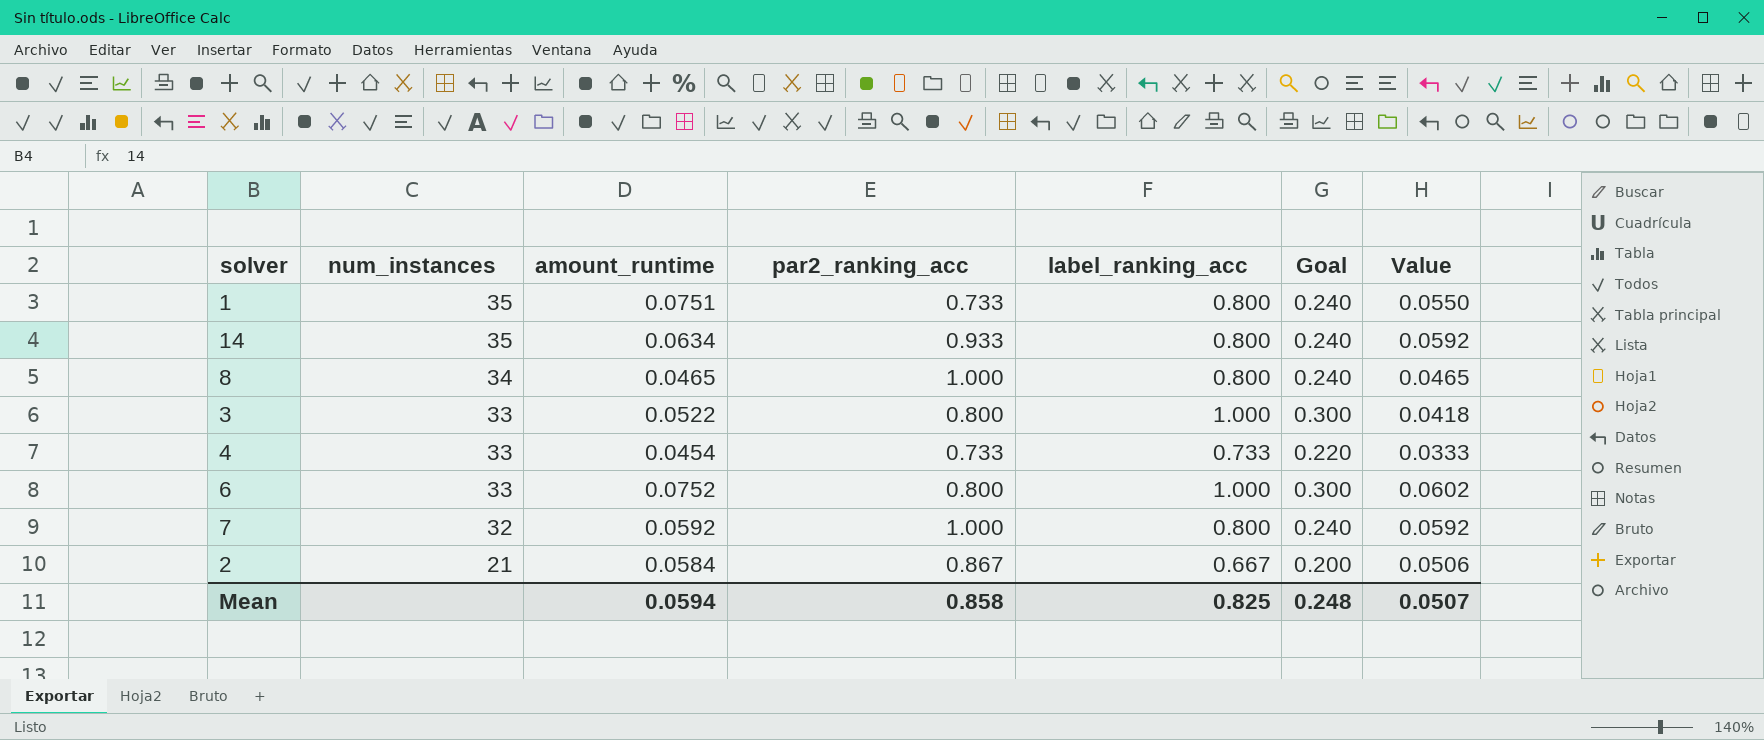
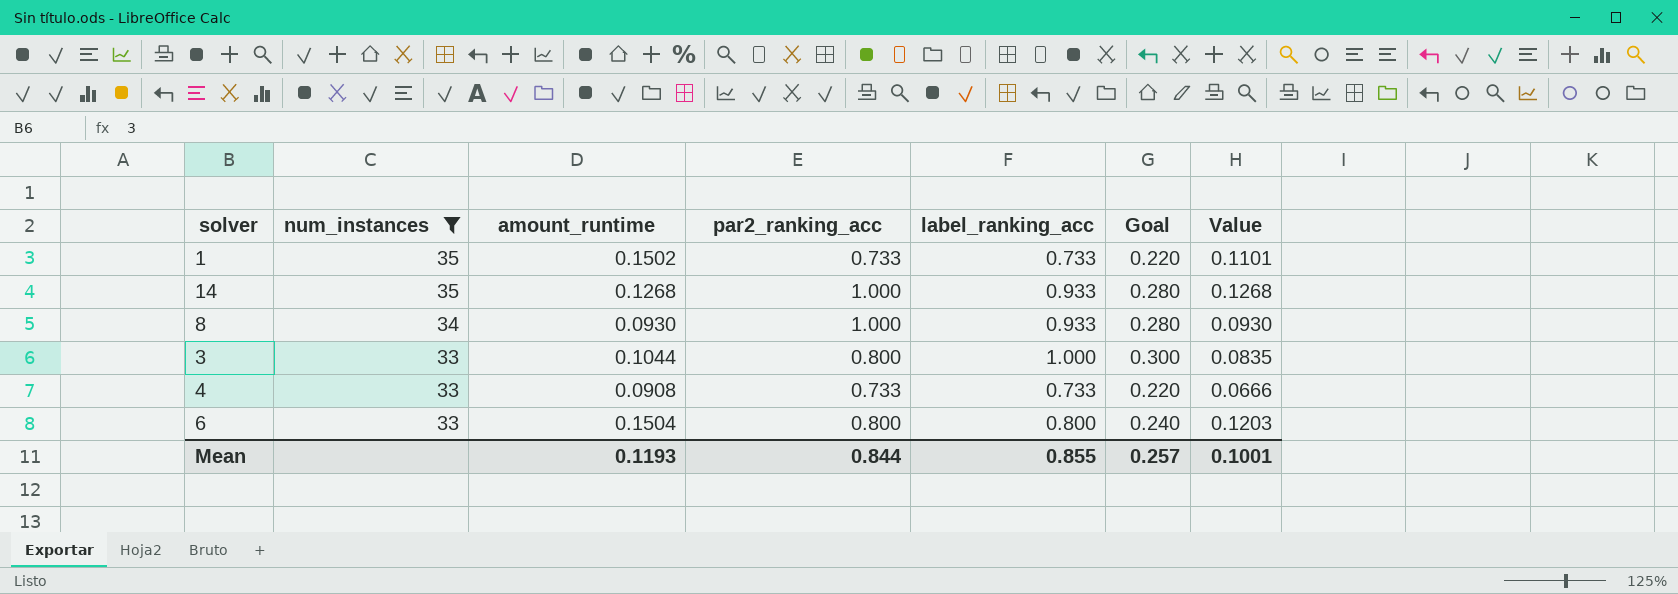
filter: none -> num_instances >= 33
1 | amount_runtime: 0.0751 -> 0.1502
1 | label_ranking_acc: 0.800 -> 0.733
1 | Goal: 0.240 -> 0.220
1 | Value: 0.0550 -> 0.1101
14 | amount_runtime: 0.0634 -> 0.1268
14 | par2_ranking_acc: 0.933 -> 1.000
14 | label_ranking_acc: 0.800 -> 0.933
14 | Goal: 0.240 -> 0.280
14 | Value: 0.0592 -> 0.1268
8 | amount_runtime: 0.0465 -> 0.0930
8 | label_ranking_acc: 0.800 -> 0.933
8 | Goal: 0.240 -> 0.280
8 | Value: 0.0465 -> 0.0930
3 | amount_runtime: 0.0522 -> 0.1044
3 | Value: 0.0418 -> 0.0835
4 | amount_runtime: 0.0454 -> 0.0908
4 | Value: 0.0333 -> 0.0666
6 | amount_runtime: 0.0752 -> 0.1504
6 | label_ranking_acc: 1.000 -> 0.800
6 | Goal: 0.300 -> 0.240
6 | Value: 0.0602 -> 0.1203
Mean | amount_runtime: 0.0594 -> 0.1193
Mean | par2_ranking_acc: 0.858 -> 0.844
Mean | label_ranking_acc: 0.825 -> 0.855
Mean | Goal: 0.248 -> 0.257
Mean | Value: 0.0507 -> 0.1001

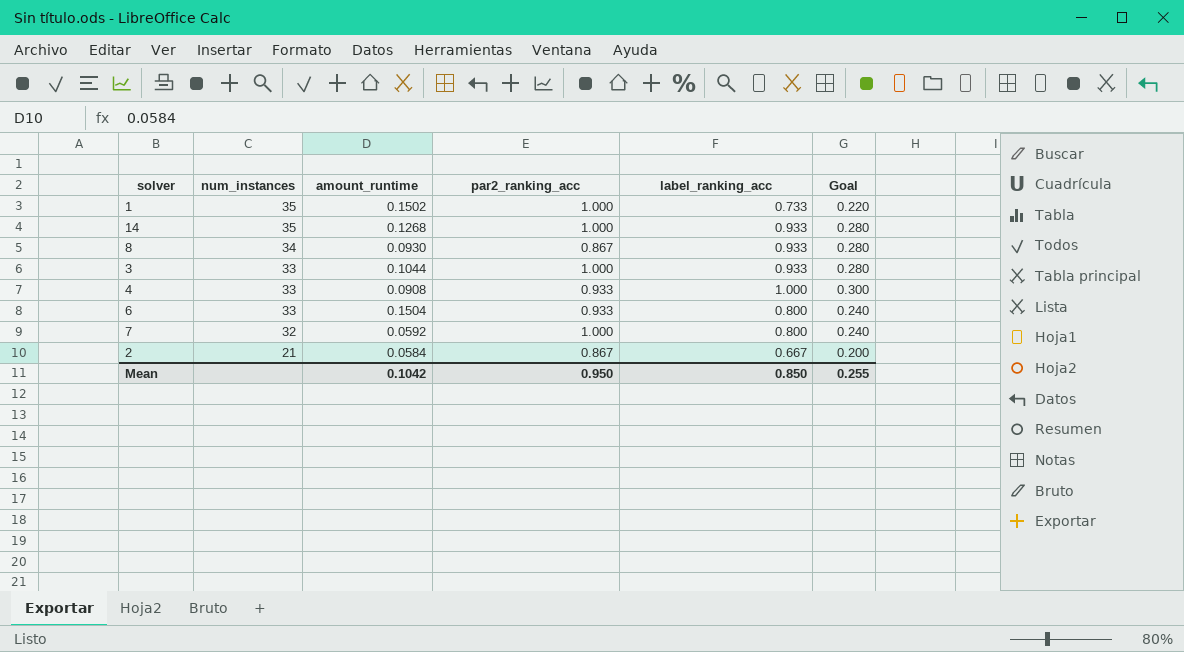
filter: num_instances >= 33 -> none
column Value | formula: [amount_runtime] * [par2_ranking_acc] -> none
1 | par2_ranking_acc: 0.733 -> 1.000
8 | par2_ranking_acc: 1.000 -> 0.867
3 | par2_ranking_acc: 0.800 -> 1.000
3 | label_ranking_acc: 1.000 -> 0.933
3 | Goal: 0.300 -> 0.280
4 | par2_ranking_acc: 0.733 -> 0.933
4 | label_ranking_acc: 0.733 -> 1.000
4 | Goal: 0.220 -> 0.300
6 | par2_ranking_acc: 0.800 -> 0.933
Mean | amount_runtime: 0.1193 -> 0.1042
Mean | par2_ranking_acc: 0.844 -> 0.950
Mean | label_ranking_acc: 0.855 -> 0.850
Mean | Goal: 0.257 -> 0.255

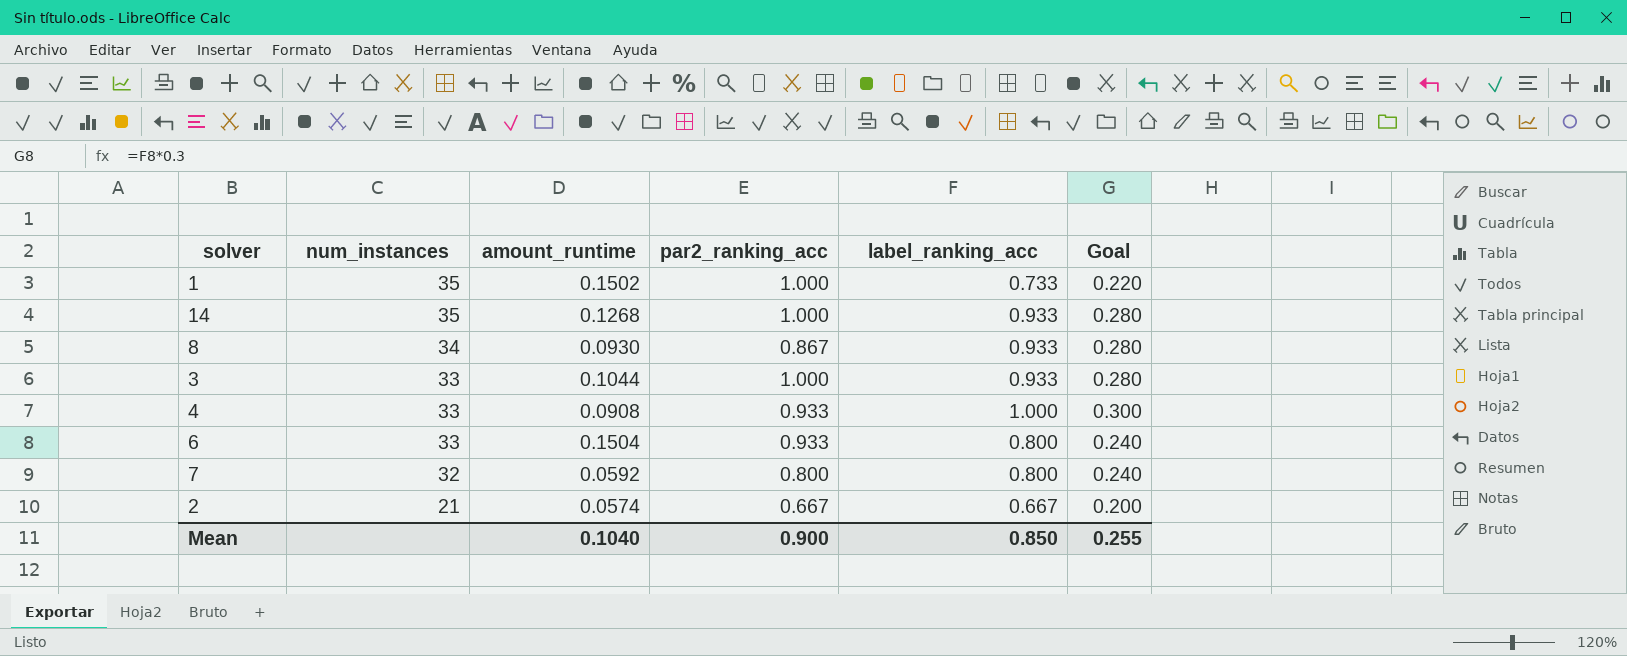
7 | par2_ranking_acc: 1.000 -> 0.800
2 | amount_runtime: 0.0584 -> 0.0574
2 | par2_ranking_acc: 0.867 -> 0.667
Mean | amount_runtime: 0.1042 -> 0.1040
Mean | par2_ranking_acc: 0.950 -> 0.900

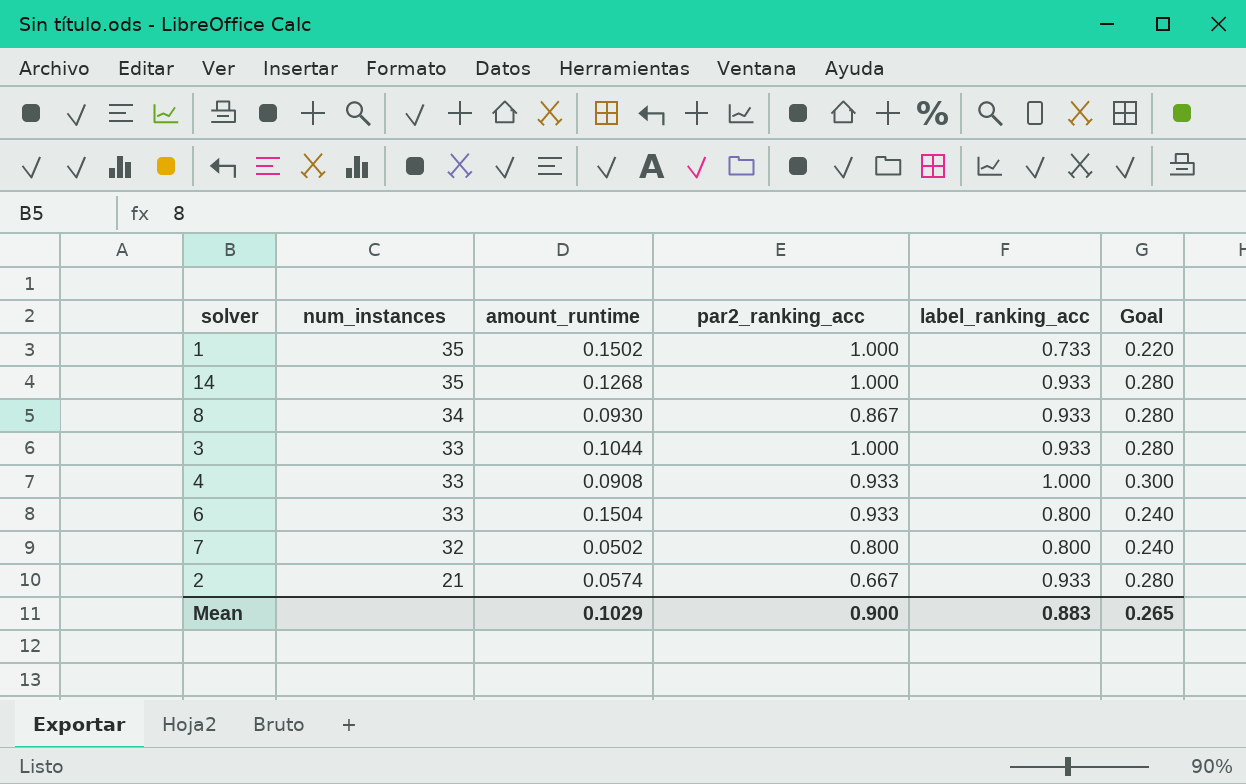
7 | amount_runtime: 0.0592 -> 0.0502
2 | label_ranking_acc: 0.667 -> 0.933
2 | Goal: 0.200 -> 0.280
Mean | amount_runtime: 0.1040 -> 0.1029
Mean | label_ranking_acc: 0.850 -> 0.883
Mean | Goal: 0.255 -> 0.265

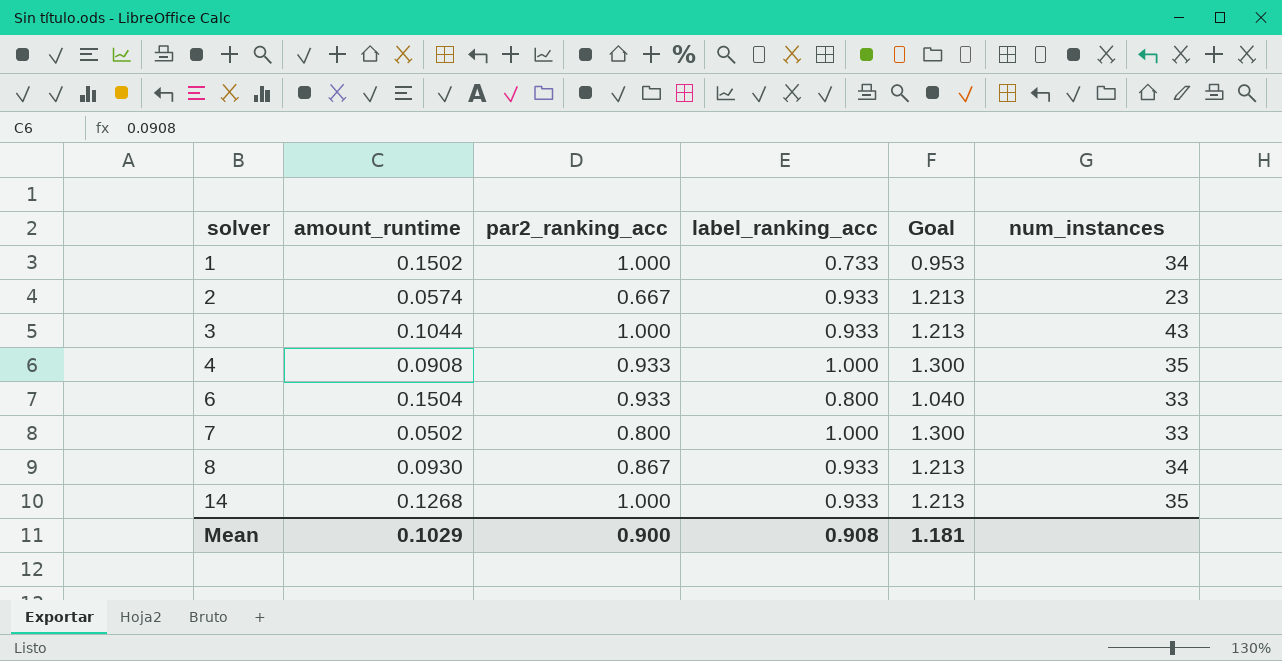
row order: num_instances descending -> solver ascending
column Goal | formula: [label_ranking_acc] * 0.3 -> [label_ranking_acc] * 1.3
column num_instances | position: 2 -> 6
1 | num_instances: 35 -> 34
2 | num_instances: 21 -> 23
3 | num_instances: 33 -> 43
4 | num_instances: 33 -> 35
7 | label_ranking_acc: 0.800 -> 1.000
7 | num_instances: 32 -> 33
Mean | label_ranking_acc: 0.883 -> 0.908
Mean | Goal: 0.265 -> 1.181

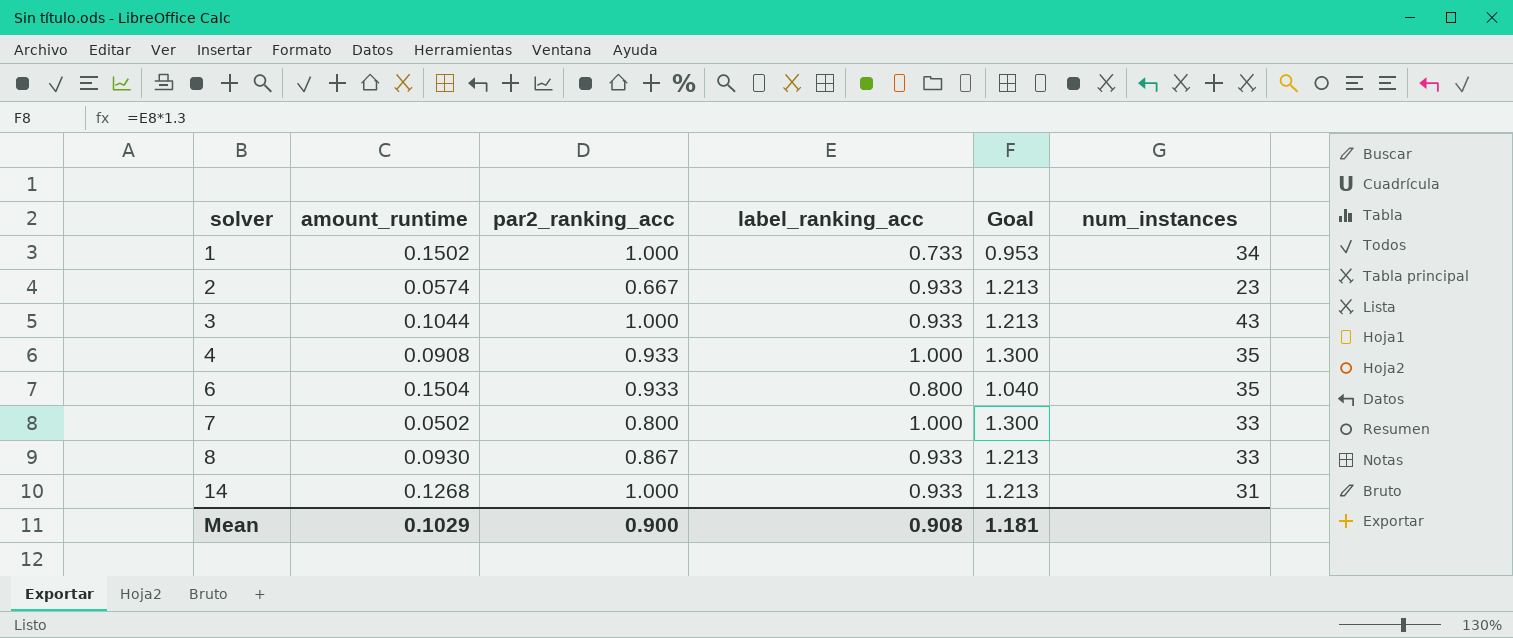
6 | num_instances: 33 -> 35
8 | num_instances: 34 -> 33
14 | num_instances: 35 -> 31

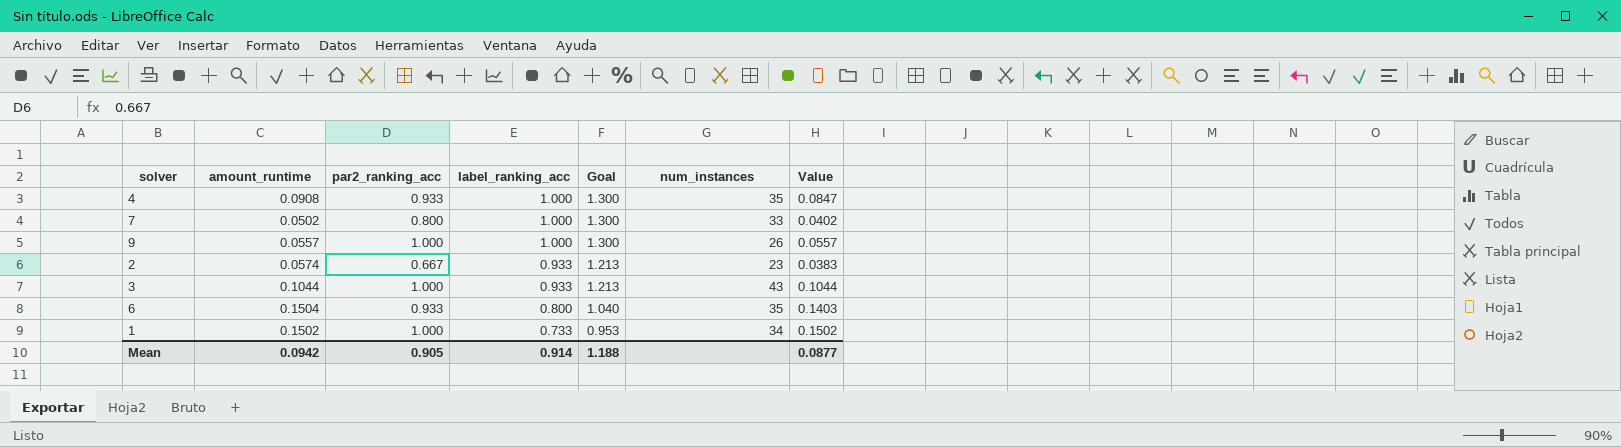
row order: solver ascending -> label_ranking_acc descending
column Value | formula: none -> [amount_runtime] * [par2_ranking_acc]
row 8: 0.0930 | 0.867 | 0.933 | 1.213 | 33 -> none
row 14: 0.1268 | 1.000 | 0.933 | 1.213 | 31 -> none
row 9: none -> 0.0557 | 1.000 | 1.000 | 1.300 | 26 | 0.0557
Mean | amount_runtime: 0.1029 -> 0.0942
Mean | par2_ranking_acc: 0.900 -> 0.905
Mean | label_ranking_acc: 0.908 -> 0.914
Mean | Goal: 1.181 -> 1.188

